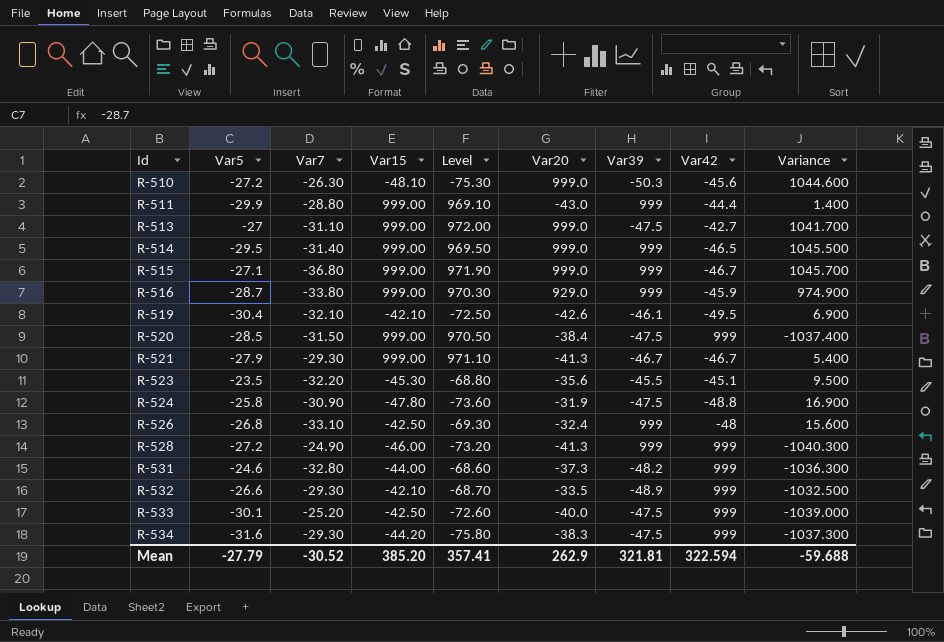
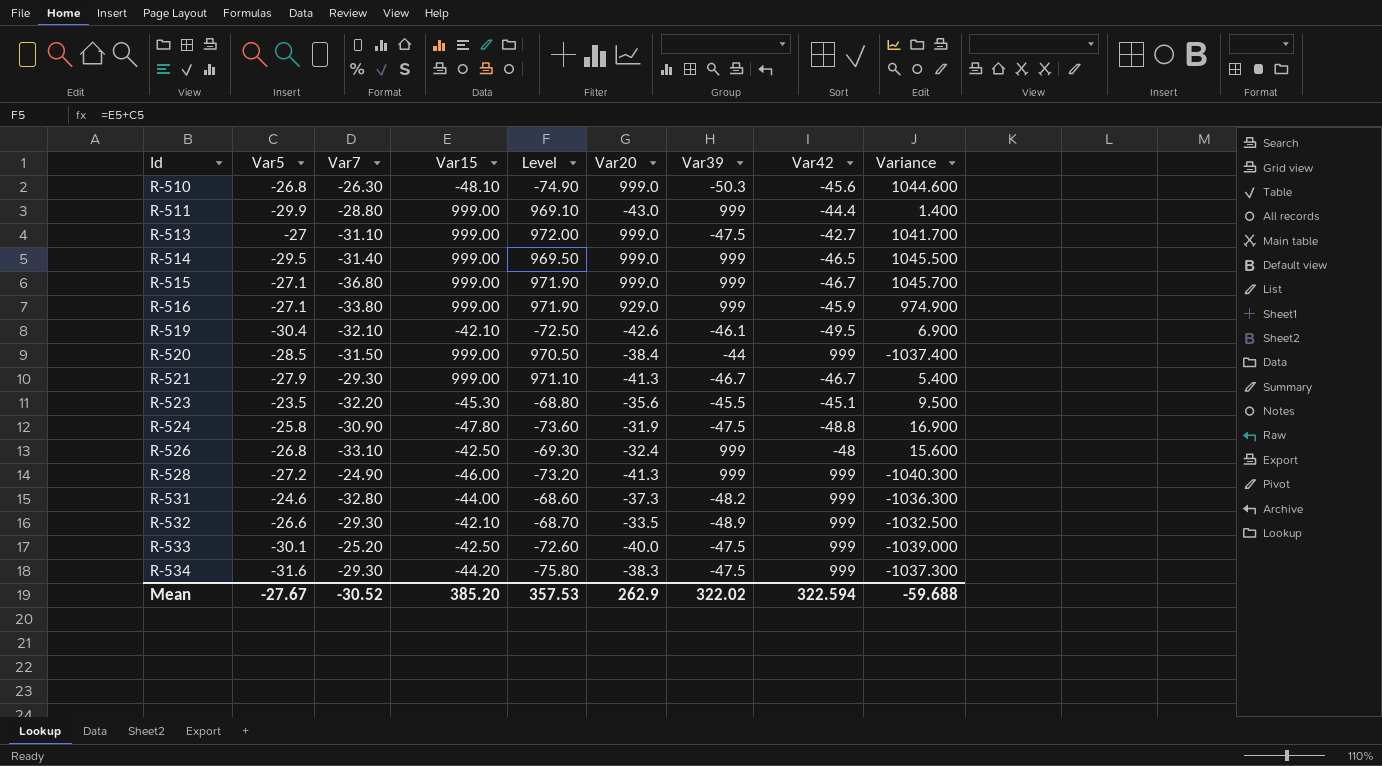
R-510 | Var5: -27.2 -> -26.8
R-510 | Level: -75.30 -> -74.90
R-516 | Var5: -28.7 -> -27.1
R-516 | Level: 970.30 -> 971.90
R-520 | Var39: -47.5 -> -44
Mean | Var5: -27.79 -> -27.67
Mean | Level: 357.41 -> 357.53
Mean | Var39: 321.81 -> 322.02

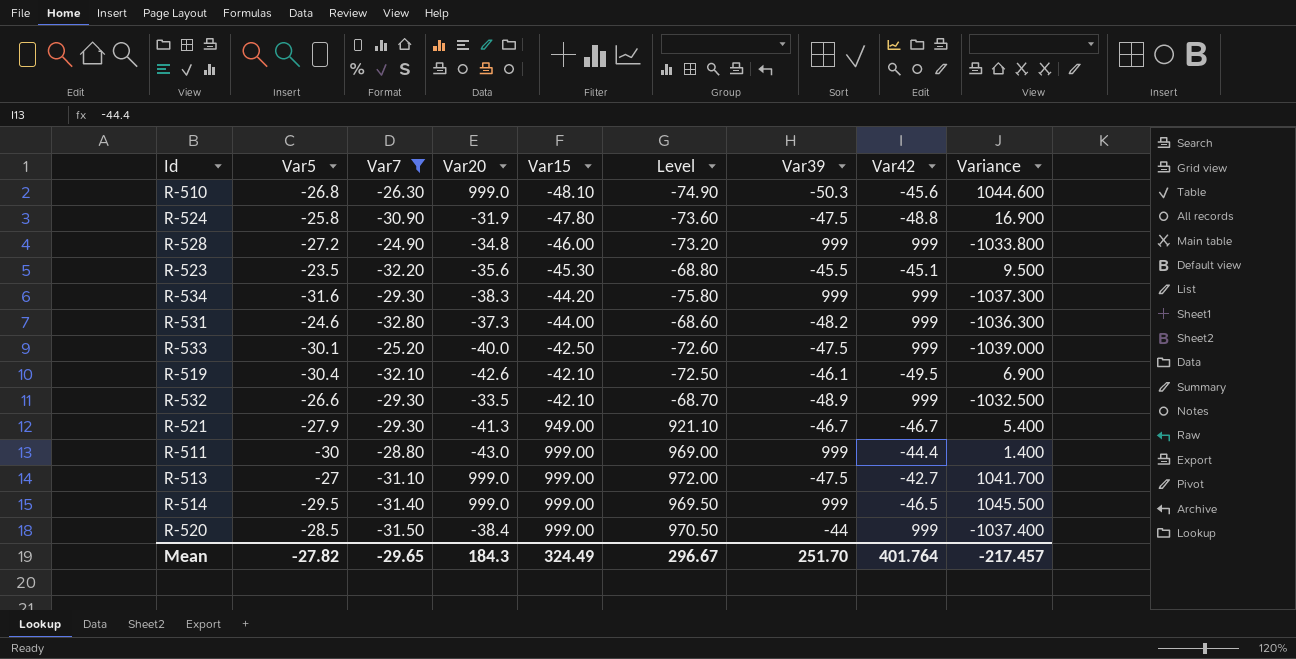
filter: none -> Var7 >= -32.80
row order: Id ascending -> Var15 ascending
column Var20 | position: 6 -> 4
R-528 | Var20: -41.3 -> -34.8
R-528 | Variance: -1040.300 -> -1033.800
R-534 | Var39: -47.5 -> 999
R-521 | Var15: 999.00 -> 949.00
R-521 | Level: 971.10 -> 921.10
R-511 | Var5: -29.9 -> -30
R-511 | Level: 969.10 -> 969.00
Mean | Var5: -27.67 -> -27.82
Mean | Var7: -30.52 -> -29.65
Mean | Var20: 262.9 -> 184.3
Mean | Var15: 385.20 -> 324.49
Mean | Level: 357.53 -> 296.67
Mean | Var39: 322.02 -> 251.70
Mean | Var42: 322.594 -> 401.764
Mean | Variance: -59.688 -> -217.457

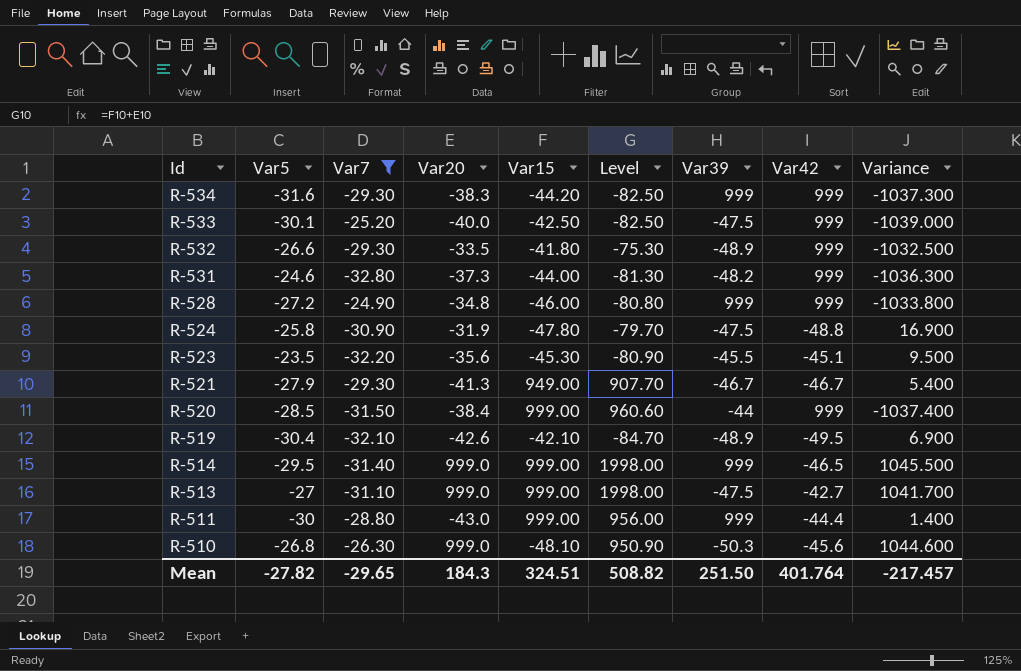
row order: Var15 ascending -> Id descending
column Level | formula: [Var5] + [Var15] -> [Var20] + [Var15]
R-532 | Var15: -42.10 -> -41.80
R-519 | Var39: -46.1 -> -48.9
Mean | Var15: 324.49 -> 324.51
Mean | Level: 296.67 -> 508.82
Mean | Var39: 251.70 -> 251.50

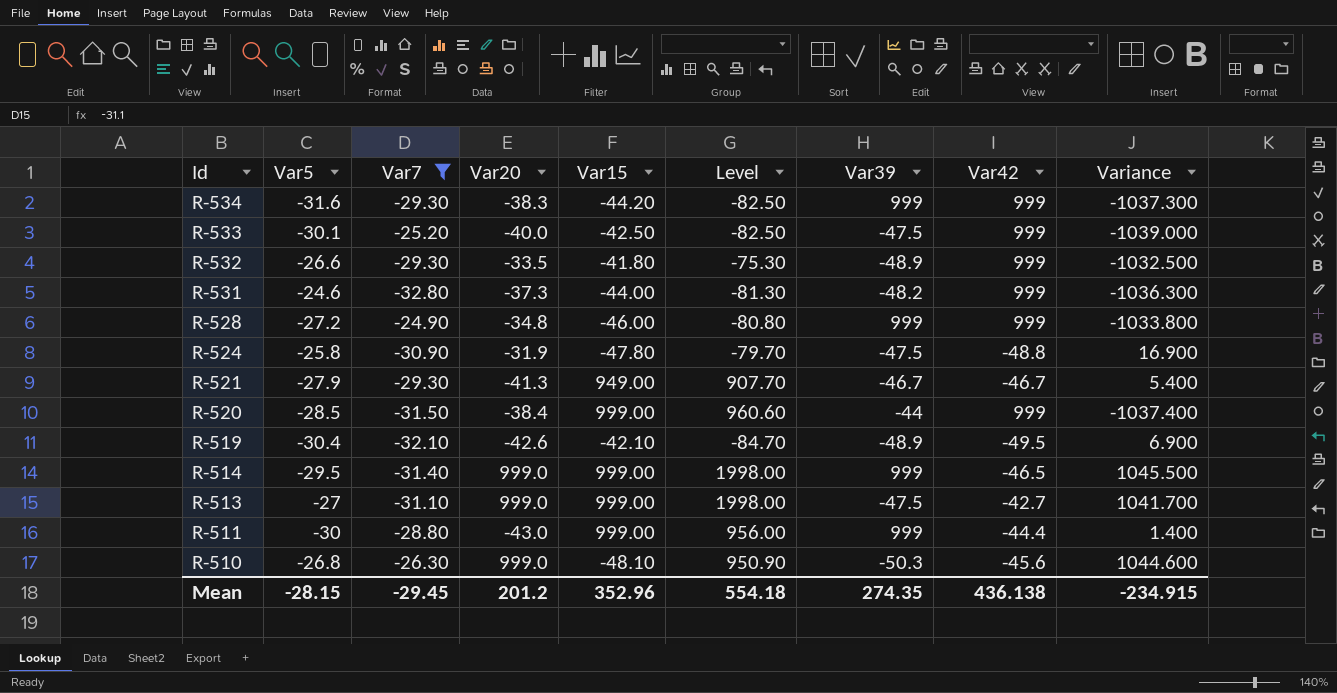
row R-523: -23.5 | -32.20 | -35.6 | -45.30 | -80.90 | -45.5 | -45.1 | 9.500 -> none
Mean | Var5: -27.82 -> -28.15
Mean | Var7: -29.65 -> -29.45
Mean | Var20: 184.3 -> 201.2
Mean | Var15: 324.51 -> 352.96
Mean | Level: 508.82 -> 554.18
Mean | Var39: 251.50 -> 274.35
Mean | Var42: 401.764 -> 436.138
Mean | Variance: -217.457 -> -234.915

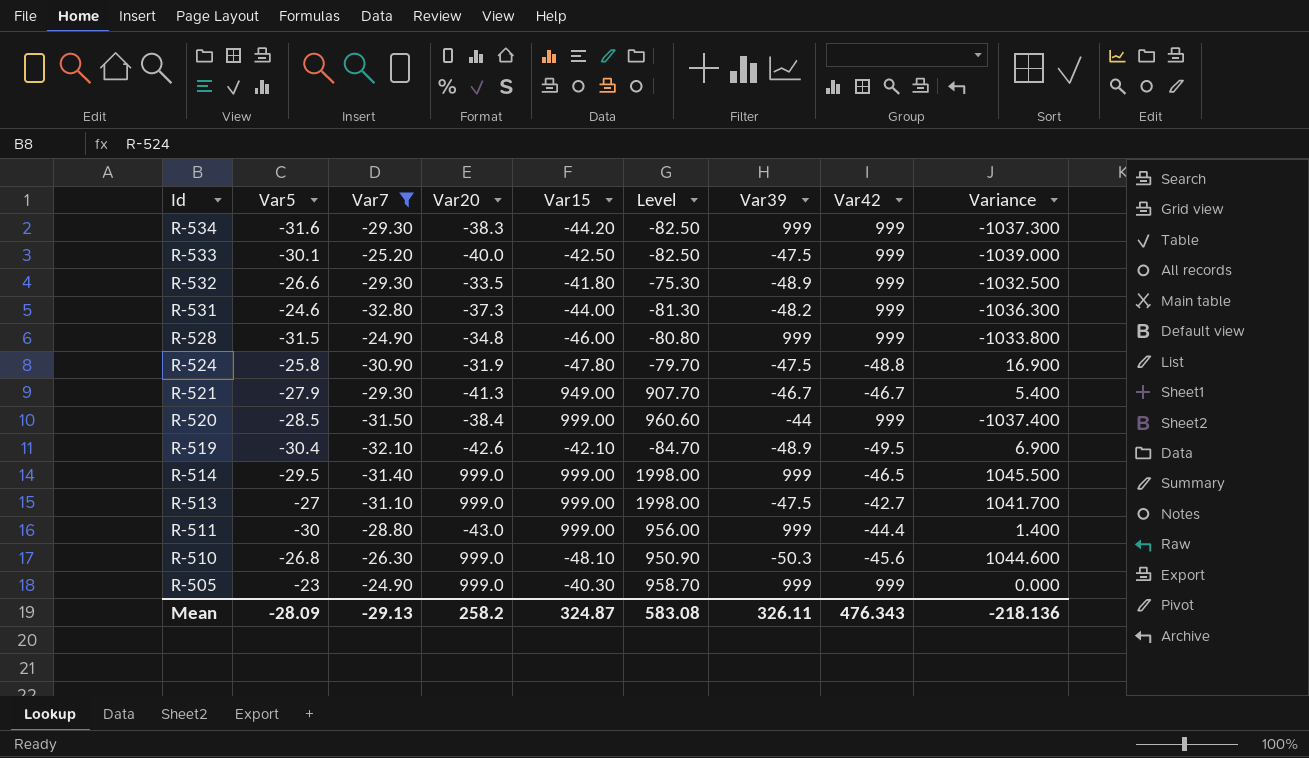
R-528 | Var5: -27.2 -> -31.5
row R-505: none -> -23 | -24.90 | 999.0 | -40.30 | 958.70 | 999 | 999 | 0.000
Mean | Var5: -28.15 -> -28.09
Mean | Var7: -29.45 -> -29.13
Mean | Var20: 201.2 -> 258.2
Mean | Var15: 352.96 -> 324.87
Mean | Level: 554.18 -> 583.08
Mean | Var39: 274.35 -> 326.11
Mean | Var42: 436.138 -> 476.343
Mean | Variance: -234.915 -> -218.136

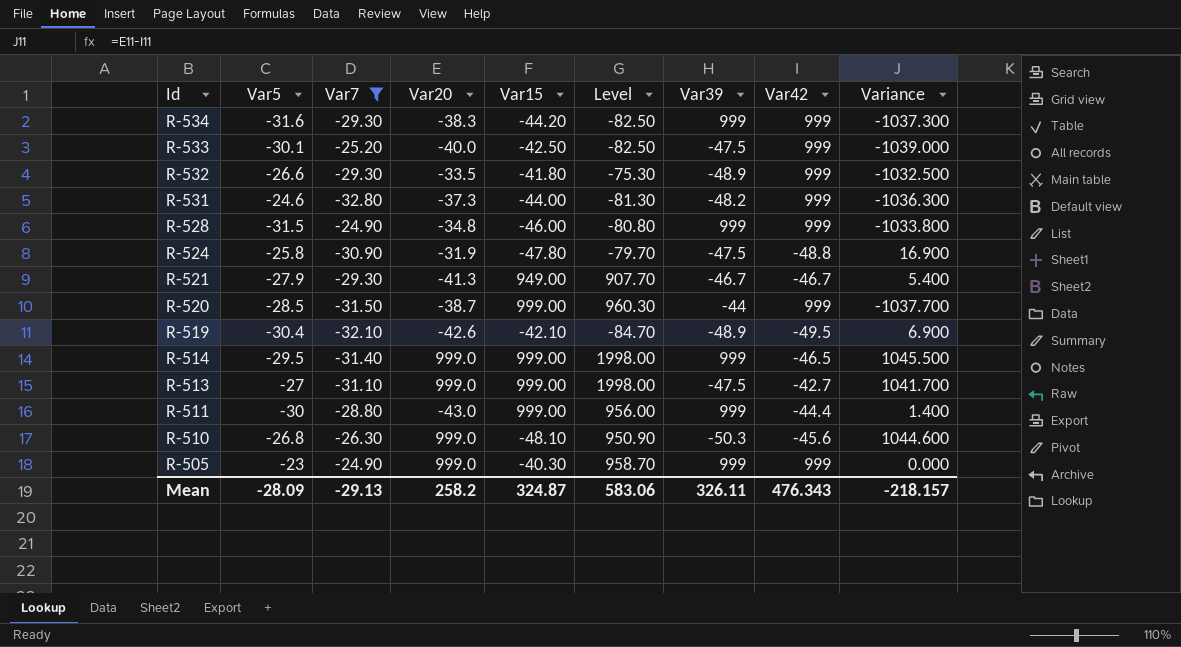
R-520 | Var20: -38.4 -> -38.7
R-520 | Level: 960.60 -> 960.30
R-520 | Variance: -1037.400 -> -1037.700
Mean | Level: 583.08 -> 583.06
Mean | Variance: -218.136 -> -218.157

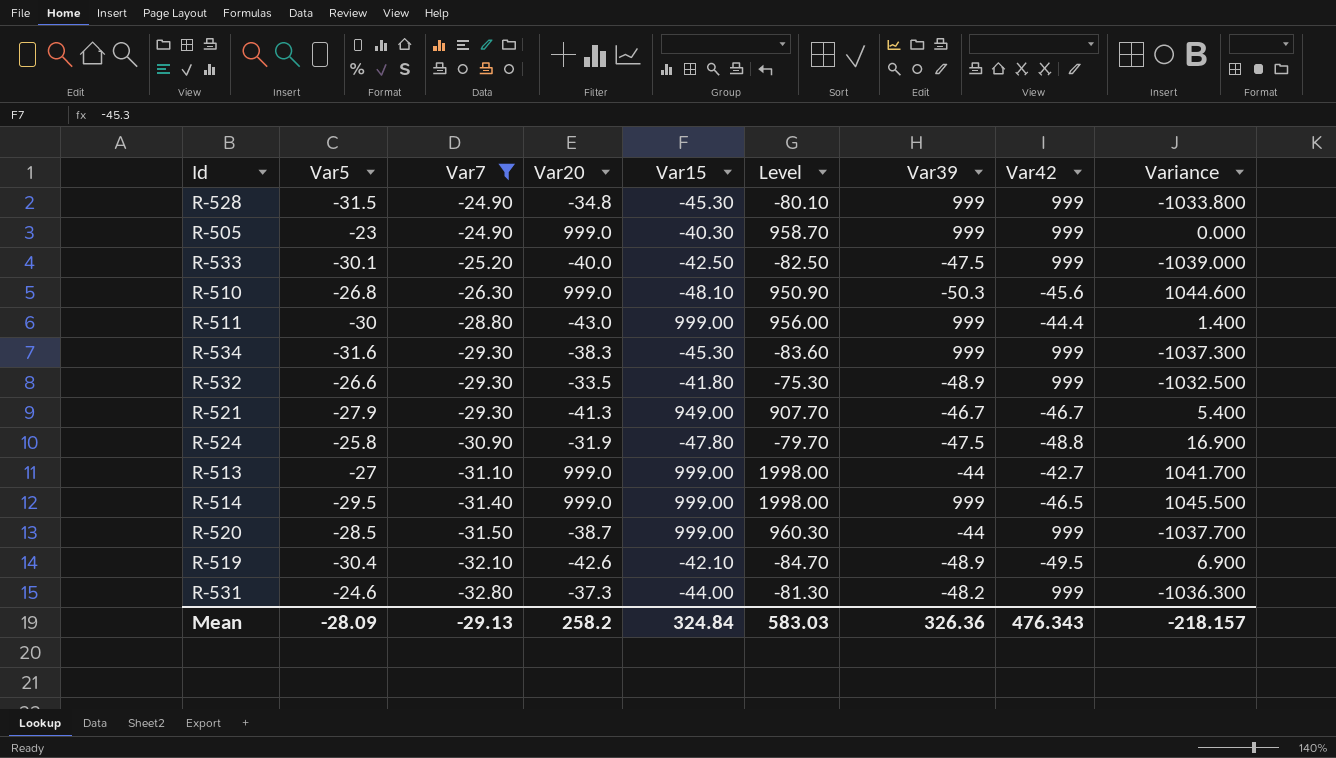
row order: Id descending -> Var7 descending
R-528 | Var15: -46.00 -> -45.30
R-528 | Level: -80.80 -> -80.10
R-534 | Var15: -44.20 -> -45.30
R-534 | Level: -82.50 -> -83.60
R-513 | Var39: -47.5 -> -44
Mean | Var15: 324.87 -> 324.84
Mean | Level: 583.06 -> 583.03
Mean | Var39: 326.11 -> 326.36

